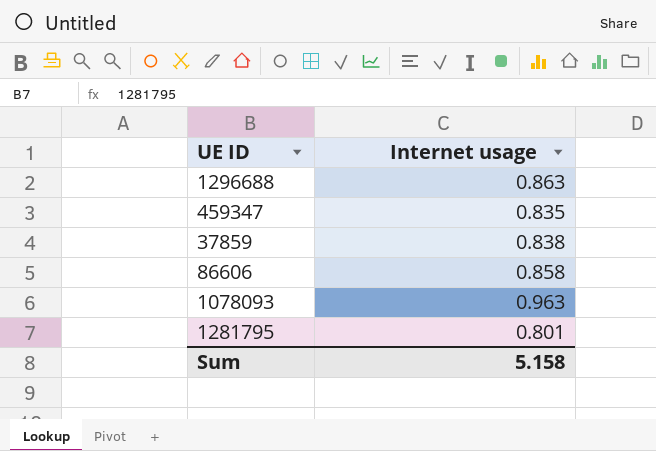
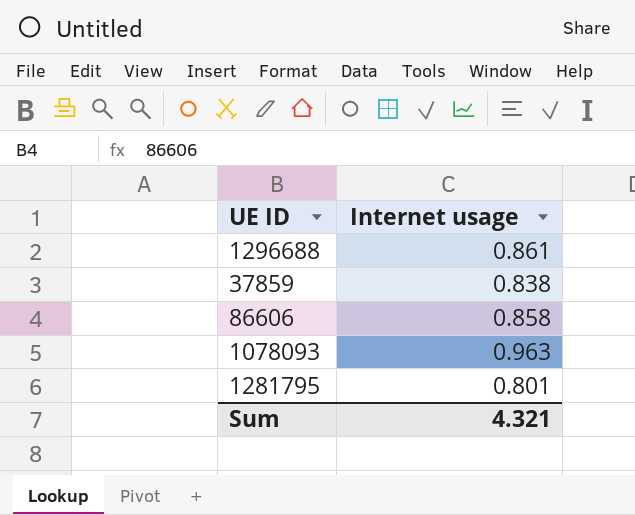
row 459347: 0.835 -> none
1296688 | Internet usage: 0.863 -> 0.861
Sum | Internet usage: 5.158 -> 4.321

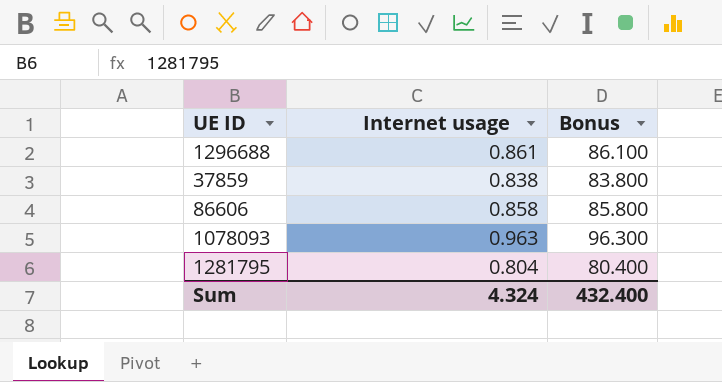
column Bonus | formula: none -> [Internet usage] * 100
1281795 | Internet usage: 0.801 -> 0.804
Sum | Internet usage: 4.321 -> 4.324

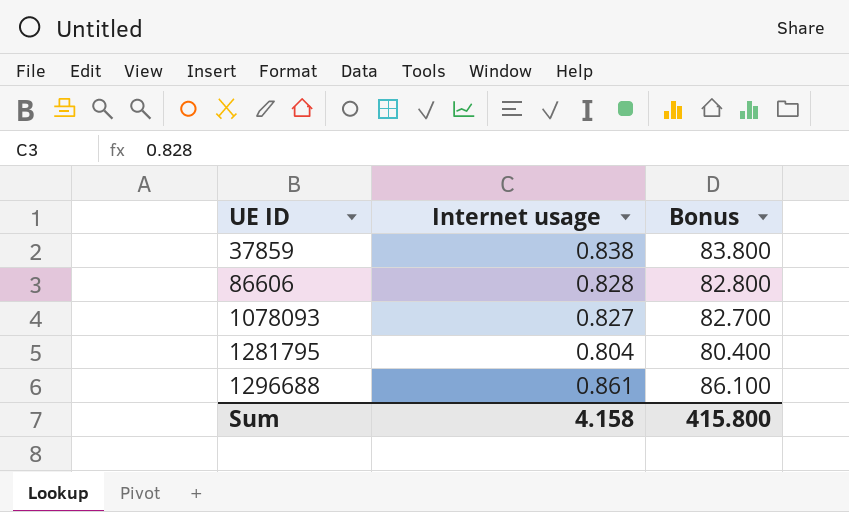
row order: none -> UE ID ascending
86606 | Internet usage: 0.858 -> 0.828
86606 | Bonus: 85.800 -> 82.800
1078093 | Internet usage: 0.963 -> 0.827
1078093 | Bonus: 96.300 -> 82.700
Sum | Internet usage: 4.324 -> 4.158
Sum | Bonus: 432.400 -> 415.800

